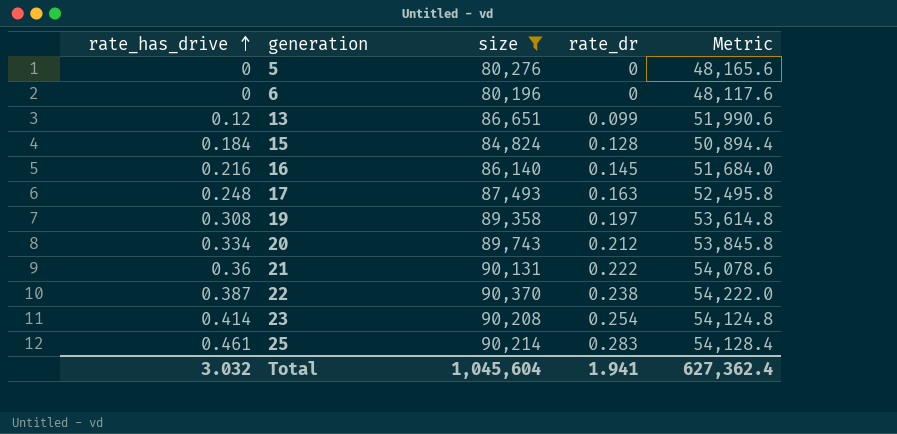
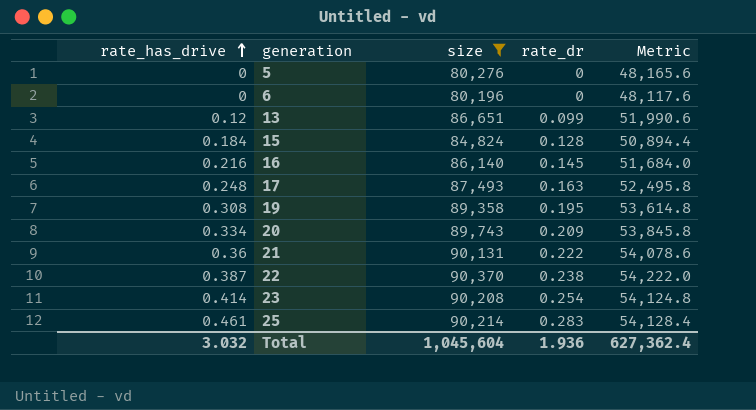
19 | rate_dr: 0.197 -> 0.195
20 | rate_dr: 0.212 -> 0.209
Total | rate_dr: 1.941 -> 1.936

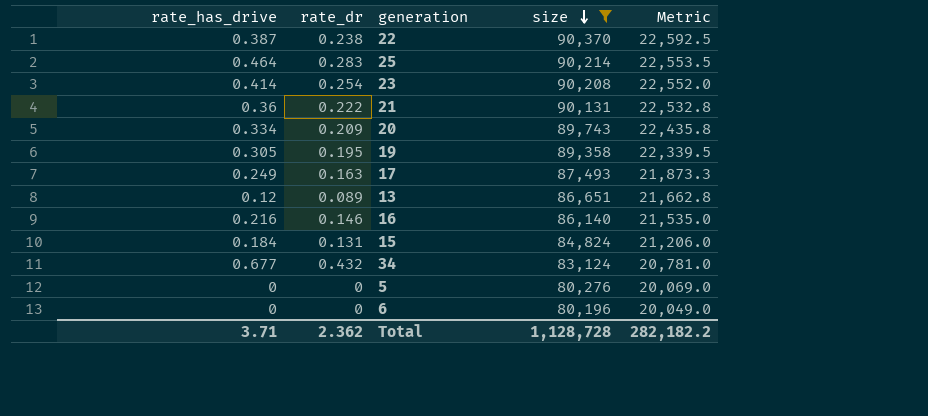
row order: rate_has_drive ascending -> size descending
column rate_dr | position: 4 -> 2
column Metric | formula: [size] * 0.6 -> [size] * 0.25
25 | rate_has_drive: 0.461 -> 0.464
19 | rate_has_drive: 0.308 -> 0.305
17 | rate_has_drive: 0.248 -> 0.249
13 | rate_dr: 0.099 -> 0.089
16 | rate_dr: 0.145 -> 0.146
15 | rate_dr: 0.128 -> 0.131
row 34: none -> 0.677 | 0.432 | 83,124 | 20,781.0
Total | rate_has_drive: 3.032 -> 3.71
Total | rate_dr: 1.936 -> 2.362
Total | size: 1,045,604 -> 1,128,728
Total | Metric: 627,362.4 -> 282,182.2

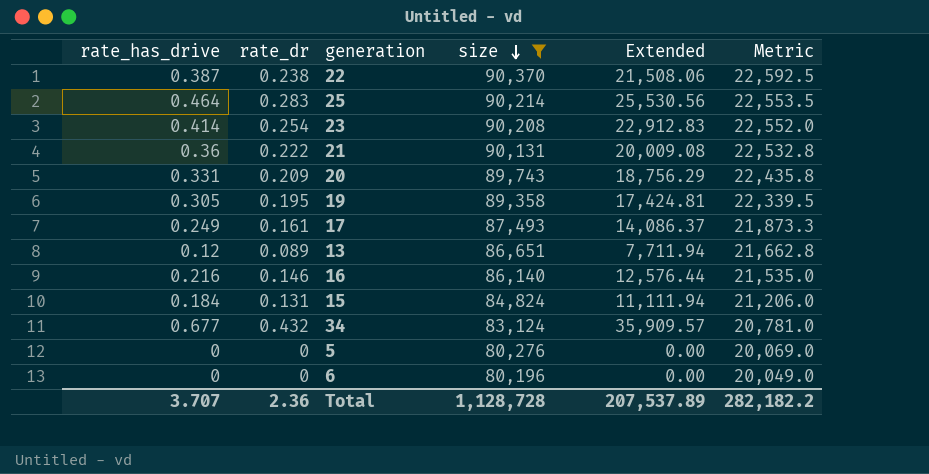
column Extended | formula: none -> [rate_dr] * [size]
20 | rate_has_drive: 0.334 -> 0.331
17 | rate_dr: 0.163 -> 0.161
Total | rate_has_drive: 3.71 -> 3.707
Total | rate_dr: 2.362 -> 2.36

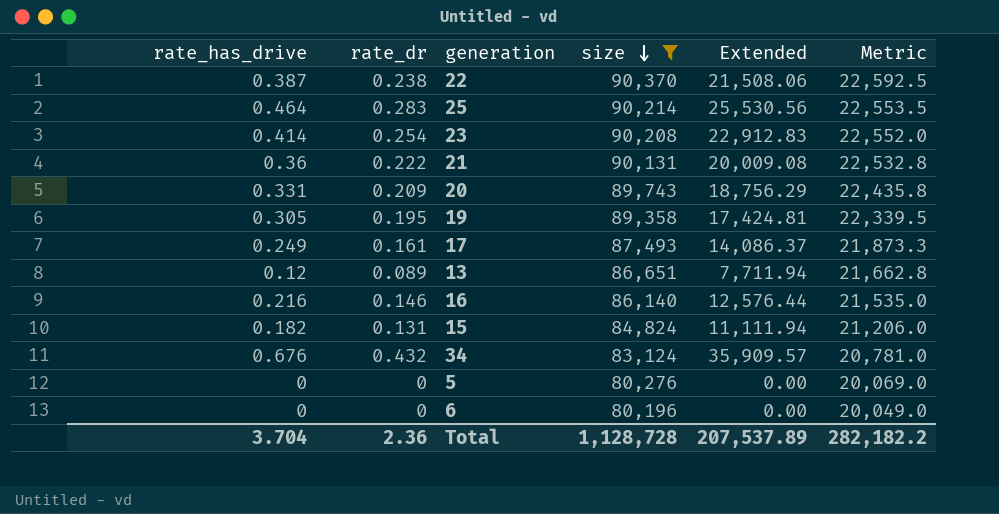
15 | rate_has_drive: 0.184 -> 0.182
34 | rate_has_drive: 0.677 -> 0.676
Total | rate_has_drive: 3.707 -> 3.704

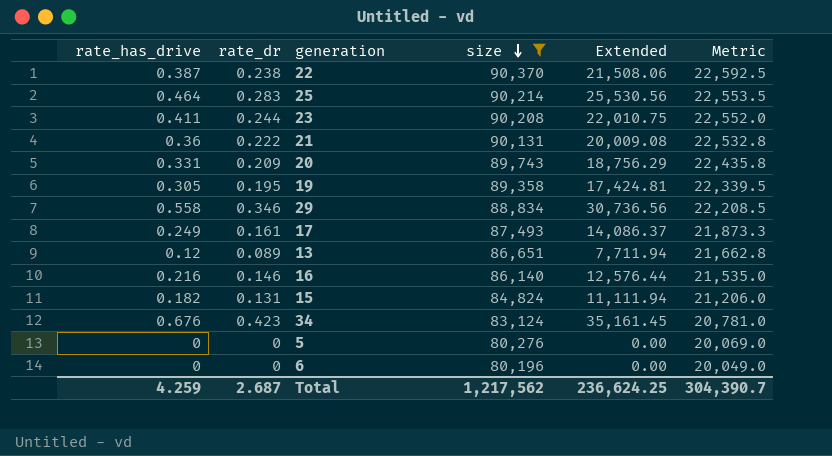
23 | rate_has_drive: 0.414 -> 0.411
23 | rate_dr: 0.254 -> 0.244
23 | Extended: 22,912.83 -> 22,010.75
row 29: none -> 0.558 | 0.346 | 88,834 | 30,736.56 | 22,208.5
34 | rate_dr: 0.432 -> 0.423
34 | Extended: 35,909.57 -> 35,161.45
Total | rate_has_drive: 3.704 -> 4.259
Total | rate_dr: 2.36 -> 2.687
Total | size: 1,128,728 -> 1,217,562
Total | Extended: 207,537.89 -> 236,624.25
Total | Metric: 282,182.2 -> 304,390.7

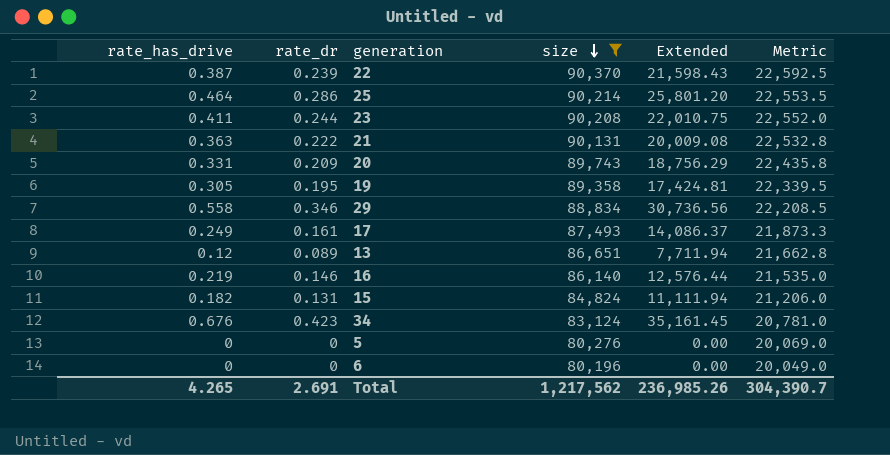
22 | rate_dr: 0.238 -> 0.239
22 | Extended: 21,508.06 -> 21,598.43
25 | rate_dr: 0.283 -> 0.286
25 | Extended: 25,530.56 -> 25,801.20
21 | rate_has_drive: 0.36 -> 0.363
16 | rate_has_drive: 0.216 -> 0.219
Total | rate_has_drive: 4.259 -> 4.265
Total | rate_dr: 2.687 -> 2.691
Total | Extended: 236,624.25 -> 236,985.26

